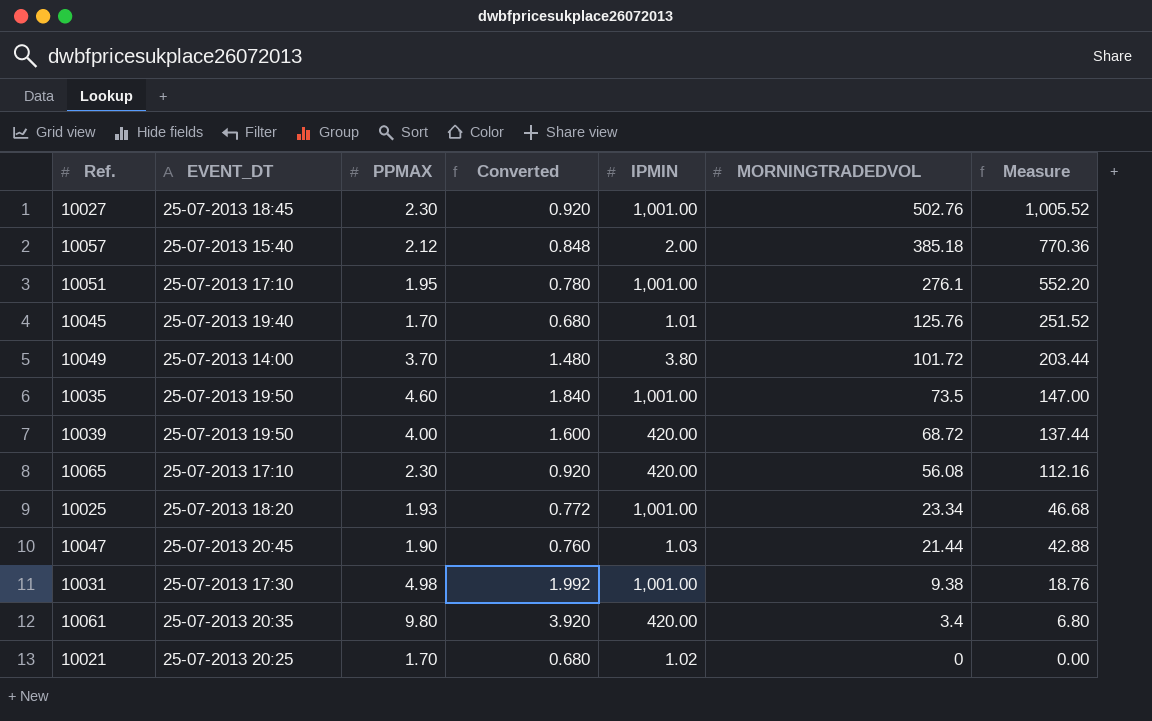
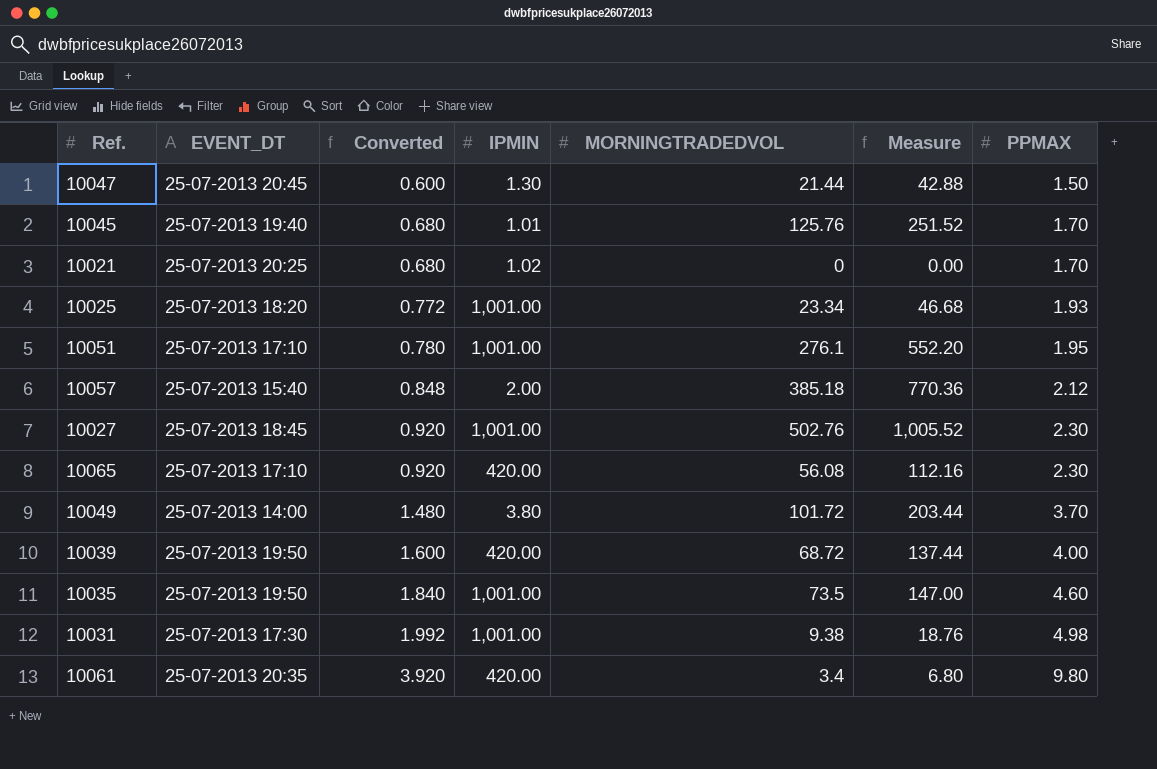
row order: MORNINGTRADEDVOL descending -> Converted ascending
column PPMAX | position: 3 -> 7
10047 | Converted: 0.760 -> 0.600
10047 | IPMIN: 1.03 -> 1.30
10047 | PPMAX: 1.90 -> 1.50

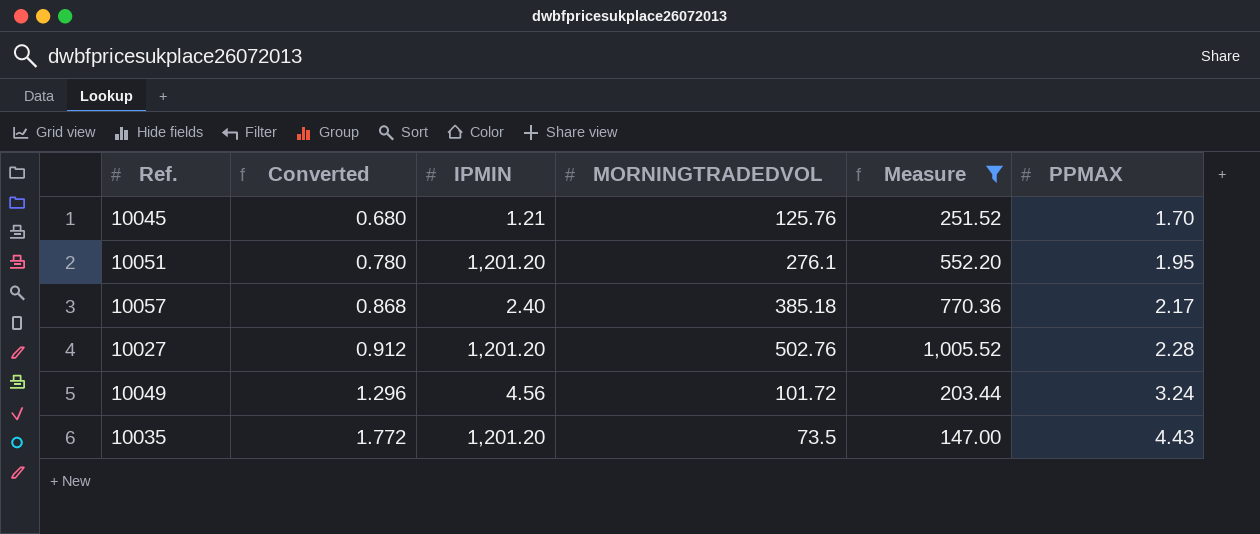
filter: none -> Measure >= 147.00
column EVENT_DT | position: 2 -> none
10045 | IPMIN: 1.01 -> 1.21
10051 | IPMIN: 1,001.00 -> 1,201.20
10057 | Converted: 0.848 -> 0.868
10057 | IPMIN: 2.00 -> 2.40
10057 | PPMAX: 2.12 -> 2.17
10027 | Converted: 0.920 -> 0.912
10027 | IPMIN: 1,001.00 -> 1,201.20
10027 | PPMAX: 2.30 -> 2.28
10049 | Converted: 1.480 -> 1.296
10049 | IPMIN: 3.80 -> 4.56
10049 | PPMAX: 3.70 -> 3.24
10035 | Converted: 1.840 -> 1.772
10035 | IPMIN: 1,001.00 -> 1,201.20
10035 | PPMAX: 4.60 -> 4.43

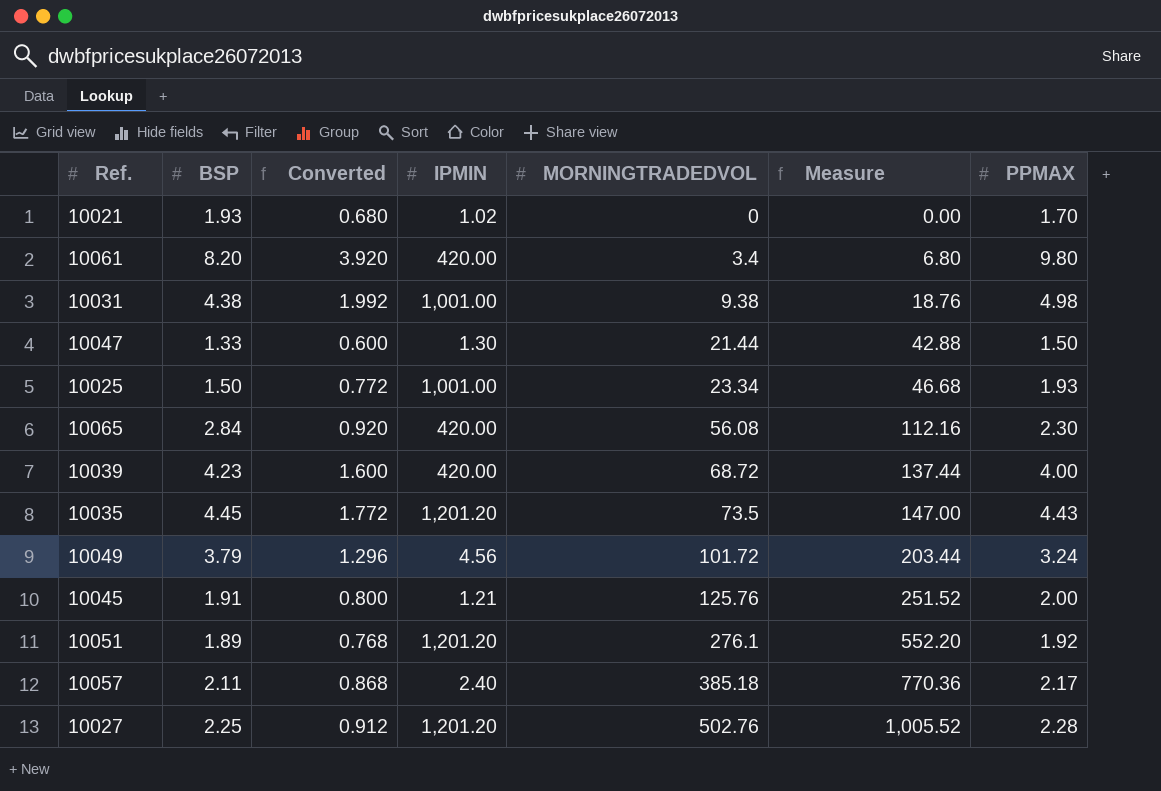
filter: Measure >= 147.00 -> none
row order: Converted ascending -> MORNINGTRADEDVOL ascending
column BSP | position: none -> 2
10045 | Converted: 0.680 -> 0.800
10045 | PPMAX: 1.70 -> 2.00
10051 | Converted: 0.780 -> 0.768
10051 | PPMAX: 1.95 -> 1.92

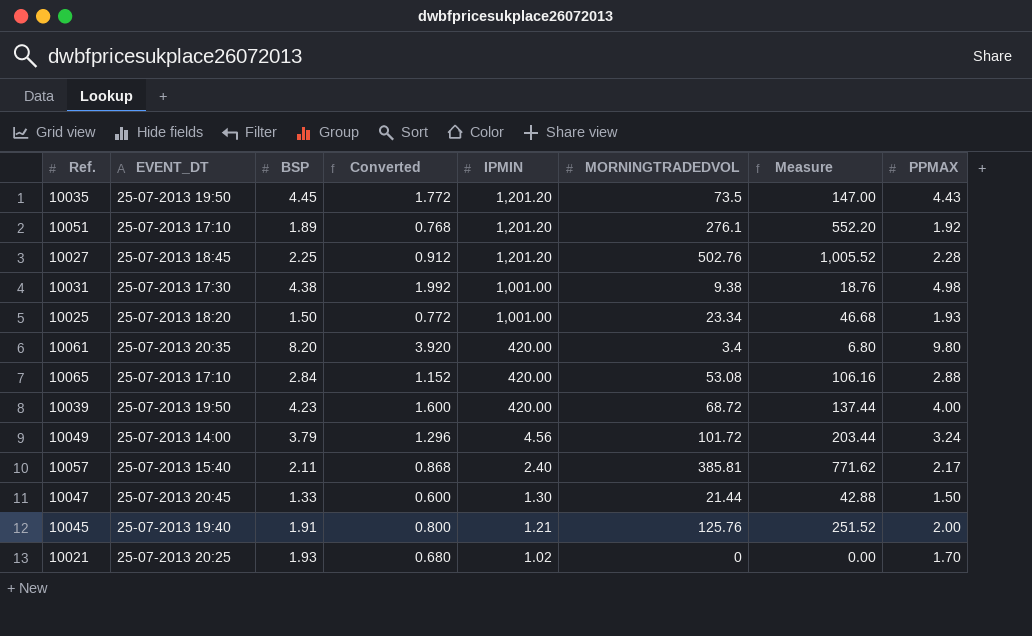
row order: MORNINGTRADEDVOL ascending -> IPMIN descending
column EVENT_DT | position: none -> 2
10065 | Converted: 0.920 -> 1.152
10065 | MORNINGTRADEDVOL: 56.08 -> 53.08
10065 | Measure: 112.16 -> 106.16
10065 | PPMAX: 2.30 -> 2.88
10057 | MORNINGTRADEDVOL: 385.18 -> 385.81
10057 | Measure: 770.36 -> 771.62

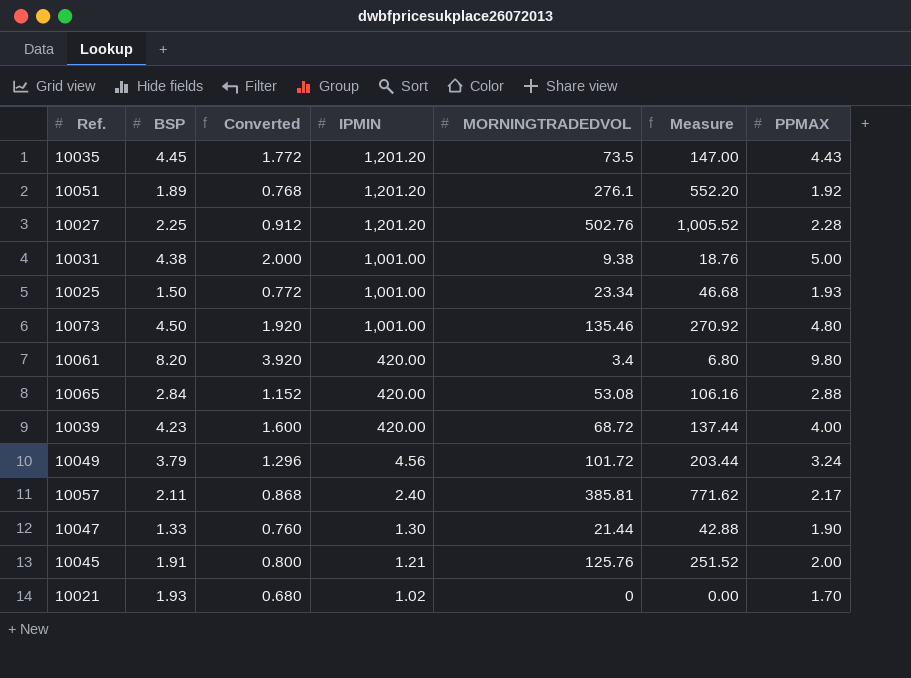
column EVENT_DT | position: 2 -> none
10031 | Converted: 1.992 -> 2.000
10031 | PPMAX: 4.98 -> 5.00
row 10073: none -> 4.50 | 1.920 | 1,001.00 | 135.46 | 270.92 | 4.80
10047 | Converted: 0.600 -> 0.760
10047 | PPMAX: 1.50 -> 1.90

